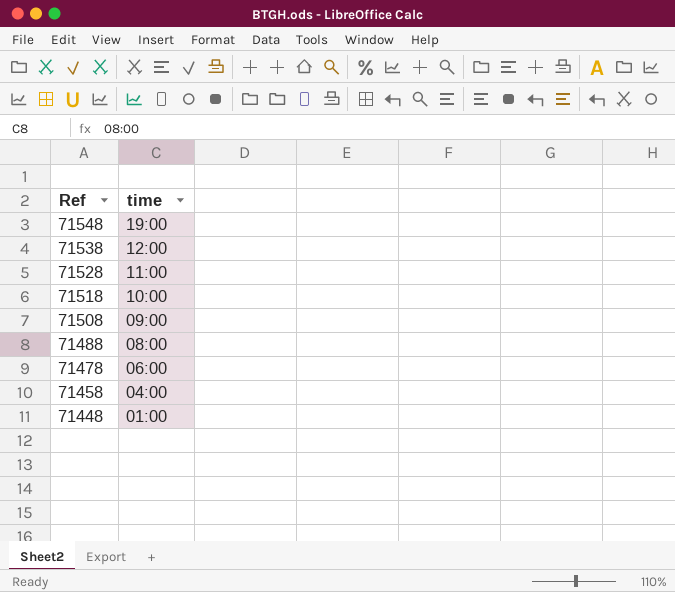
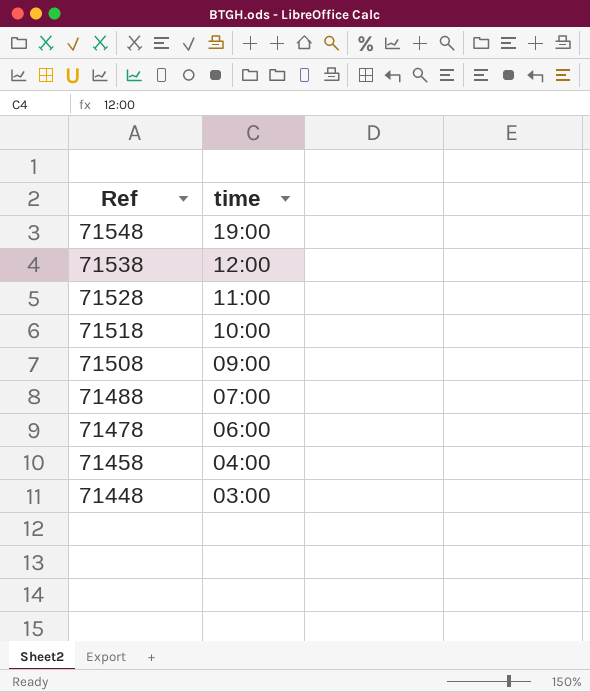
71488 | time: 08:00 -> 07:00
71448 | time: 01:00 -> 03:00

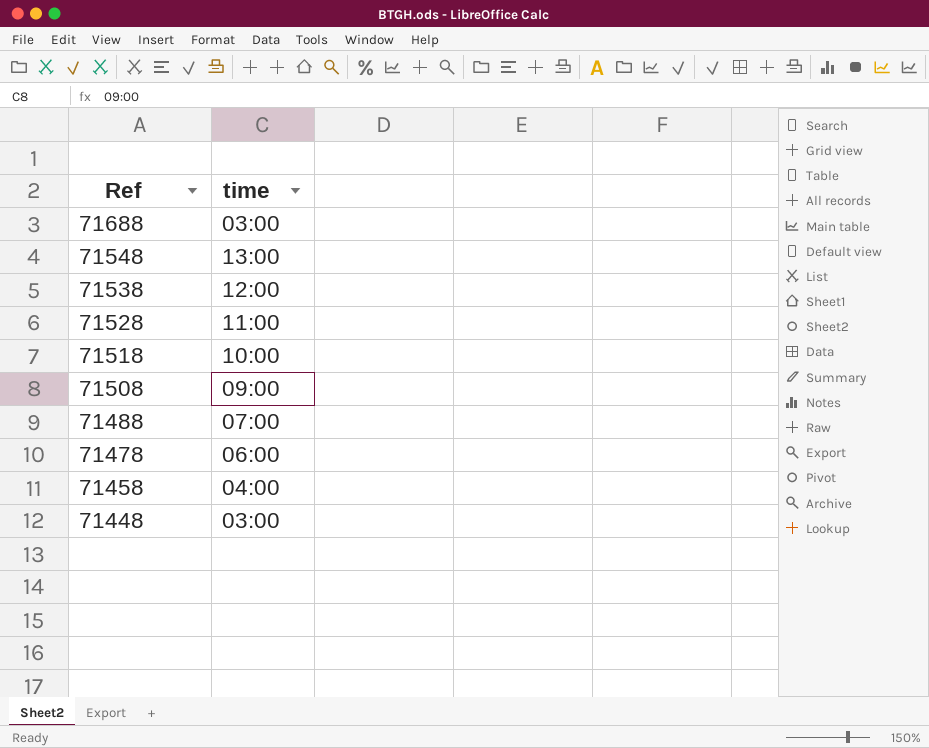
row 71688: none -> 03:00
71548 | time: 19:00 -> 13:00

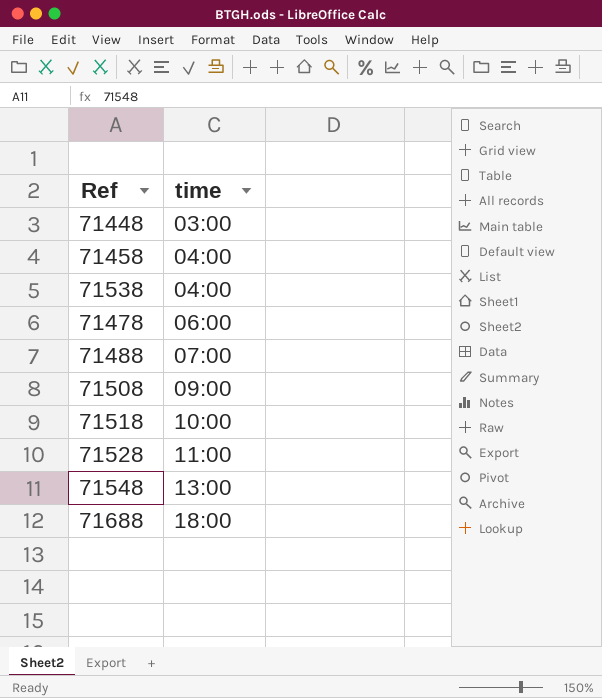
row order: Ref descending -> time ascending
71538 | time: 12:00 -> 04:00
71688 | time: 03:00 -> 18:00

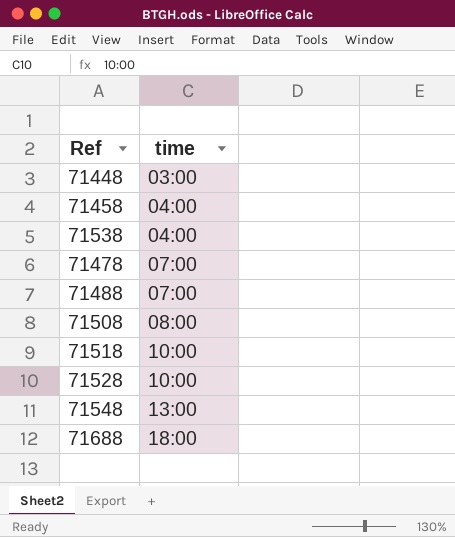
71478 | time: 06:00 -> 07:00
71508 | time: 09:00 -> 08:00
71528 | time: 11:00 -> 10:00

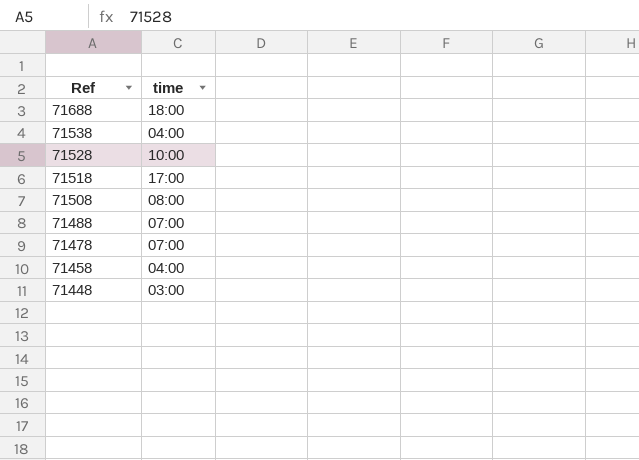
row order: time ascending -> Ref descending
row 71548: 13:00 -> none
71518 | time: 10:00 -> 17:00

